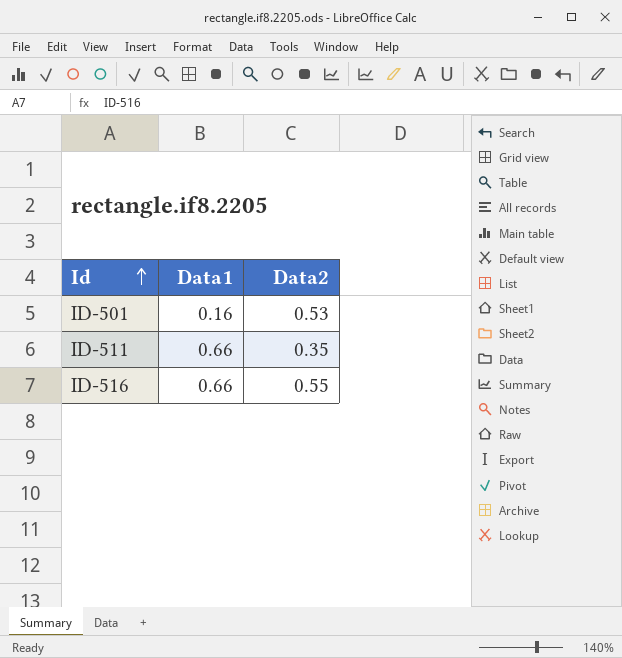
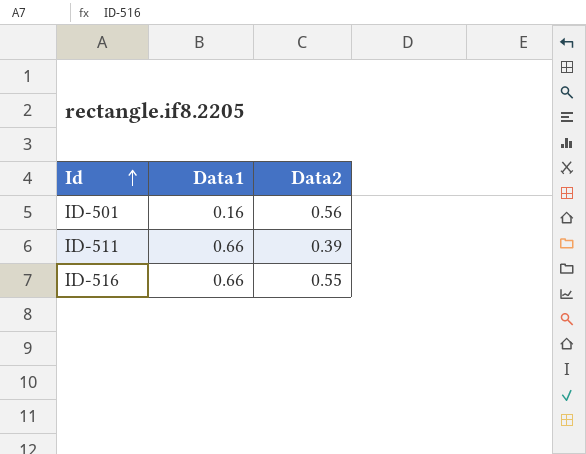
ID-501 | Data2: 0.53 -> 0.56
ID-511 | Data2: 0.35 -> 0.39

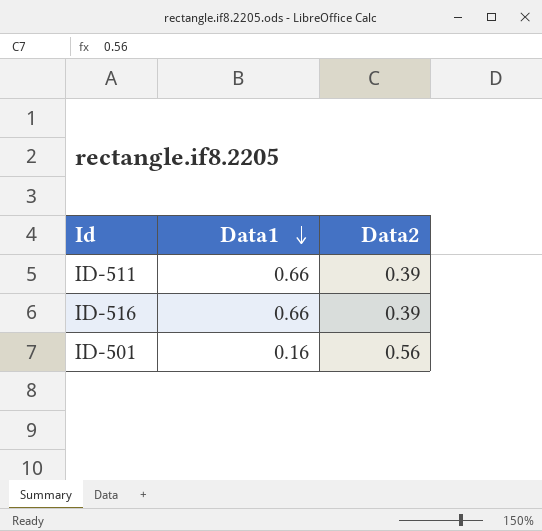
row order: Id ascending -> Data1 descending
ID-516 | Data2: 0.55 -> 0.39

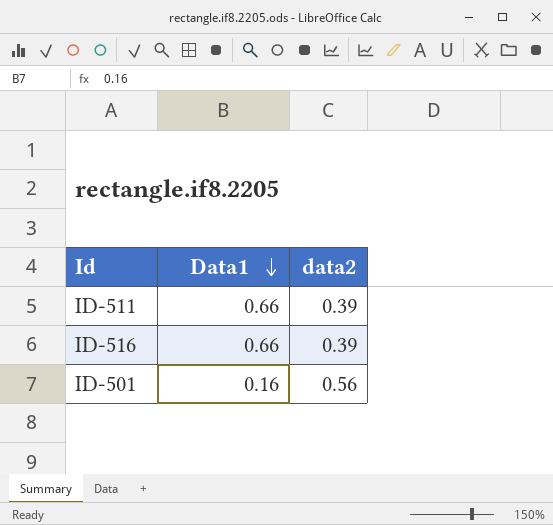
column name: Data2 -> data2

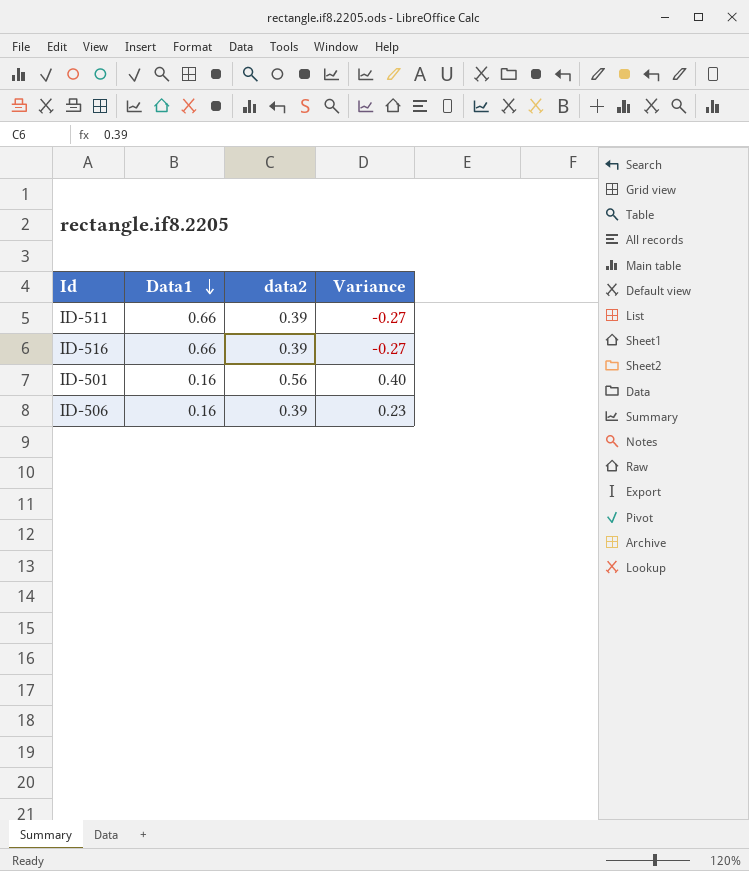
column Variance | formula: none -> [data2] - [Data1]
row ID-506: none -> 0.16 | 0.39 | 0.23

